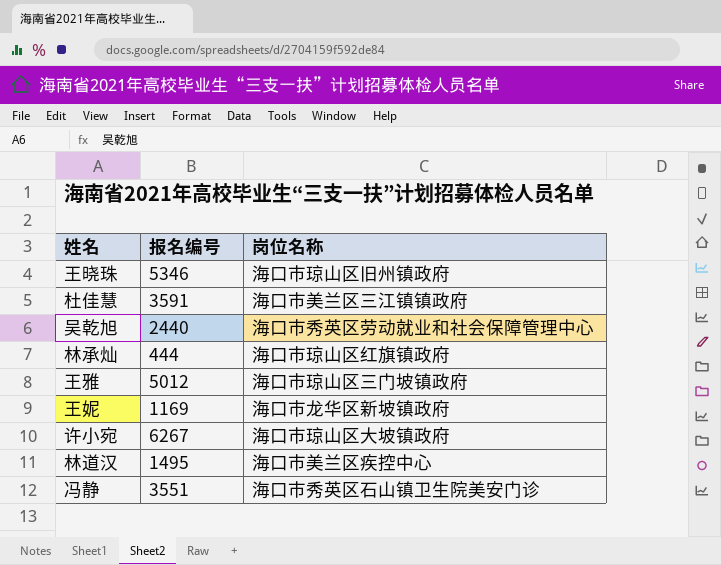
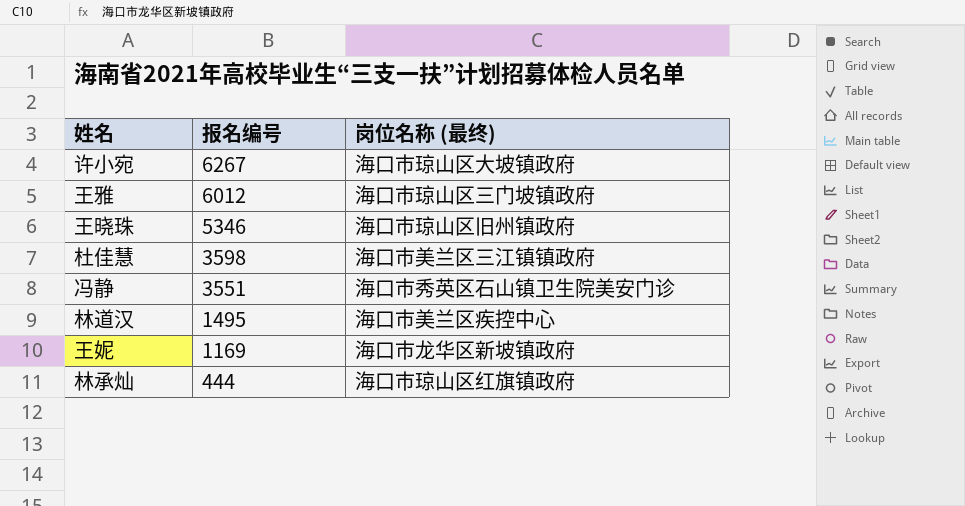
row order: none -> 报名编号 descending
column name: 岗位名称 -> 岗位名称 (最终)
row 吴乾旭: 2440 | 海口市秀英区劳动就业和社会保障管理中心 -> none
王雅 | 报名编号: 5012 -> 6012
杜佳慧 | 报名编号: 3591 -> 3598

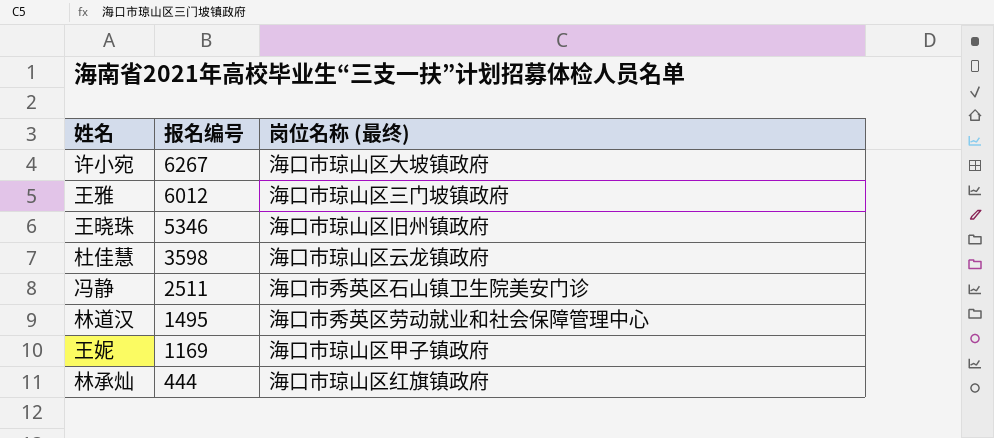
杜佳慧 | 岗位名称 (最终): 海口市美兰区三江镇镇政府 -> 海口市琼山区云龙镇政府
冯静 | 报名编号: 3551 -> 2511
林道汉 | 岗位名称 (最终): 海口市美兰区疾控中心 -> 海口市秀英区劳动就业和社会保障管理中心
王妮 | 岗位名称 (最终): 海口市龙华区新坡镇政府 -> 海口市琼山区甲子镇政府

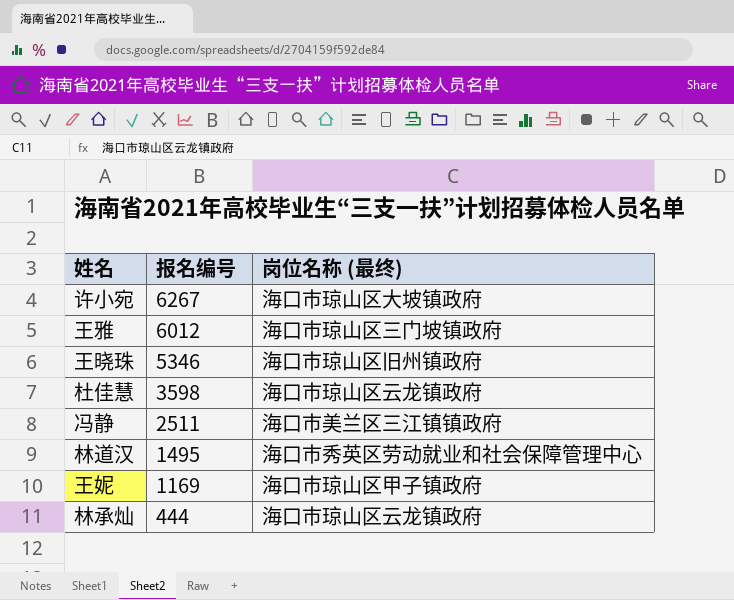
冯静 | 岗位名称 (最终): 海口市秀英区石山镇卫生院美安门诊 -> 海口市美兰区三江镇镇政府
林承灿 | 岗位名称 (最终): 海口市琼山区红旗镇政府 -> 海口市琼山区云龙镇政府

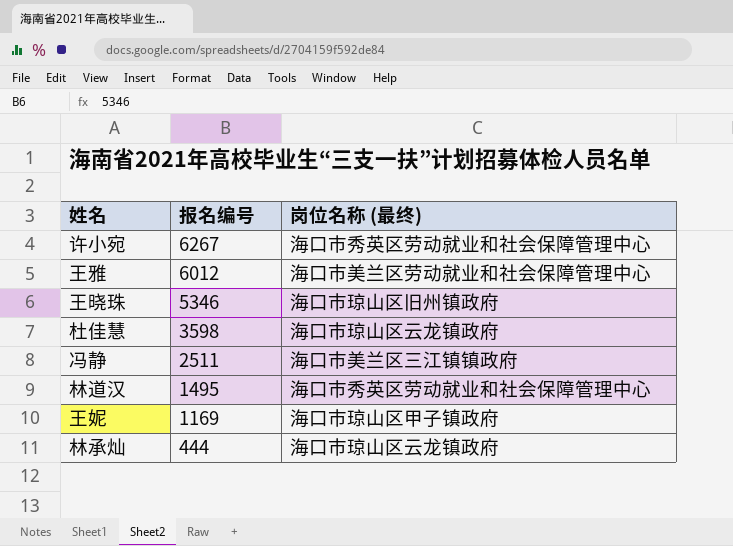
许小宛 | 岗位名称 (最终): 海口市琼山区大坡镇政府 -> 海口市秀英区劳动就业和社会保障管理中心
王雅 | 岗位名称 (最终): 海口市琼山区三门坡镇政府 -> 海口市美兰区劳动就业和社会保障管理中心

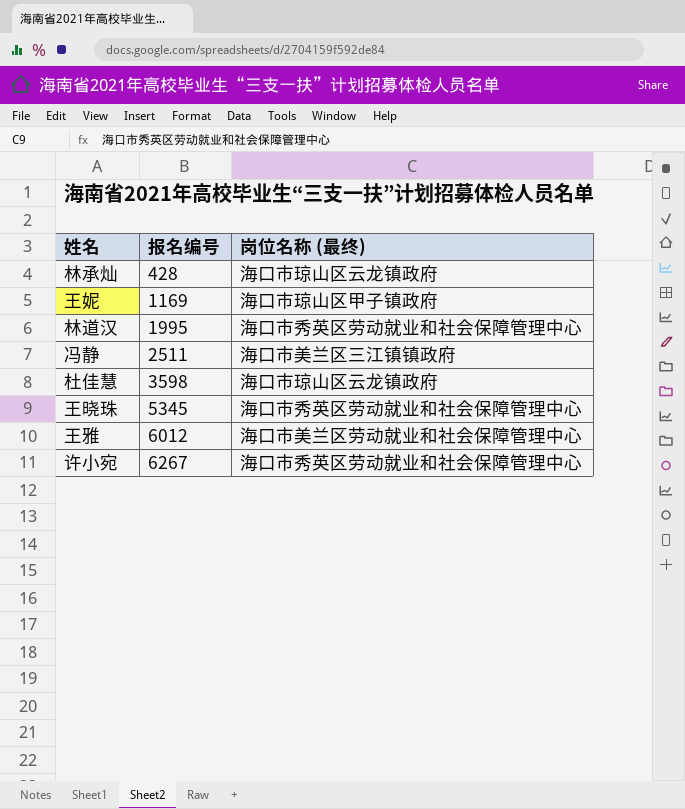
row order: 报名编号 descending -> 报名编号 ascending
林承灿 | 报名编号: 444 -> 428
林道汉 | 报名编号: 1495 -> 1995
王晓珠 | 报名编号: 5346 -> 5345
王晓珠 | 岗位名称 (最终): 海口市琼山区旧州镇政府 -> 海口市秀英区劳动就业和社会保障管理中心

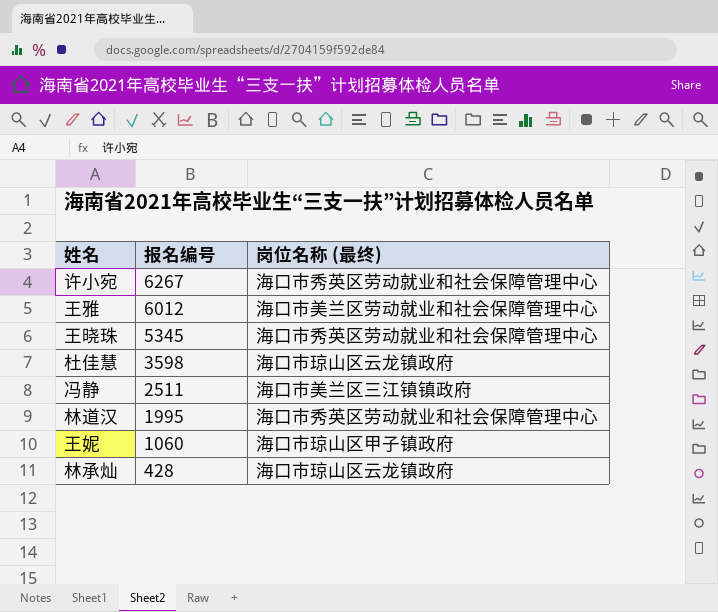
row order: 报名编号 ascending -> 报名编号 descending
王妮 | 报名编号: 1169 -> 1060

